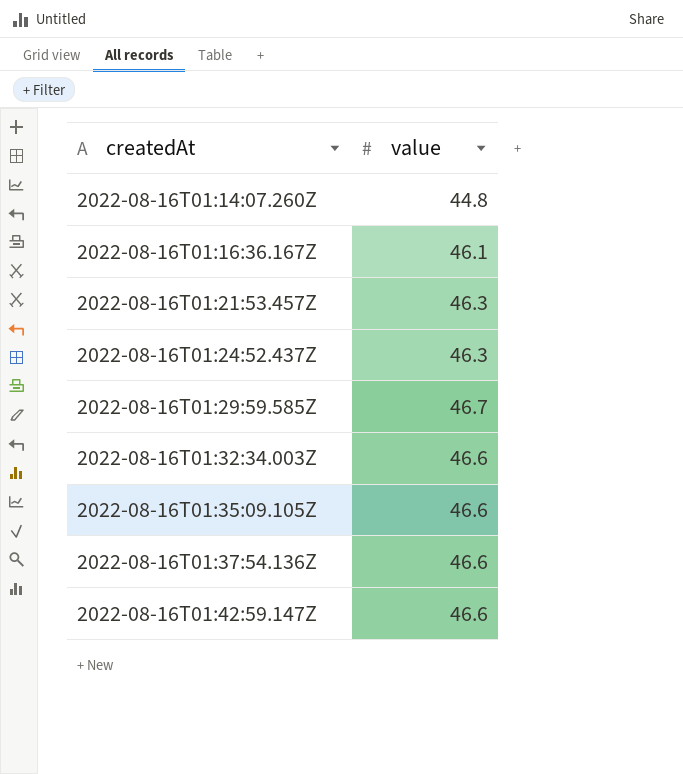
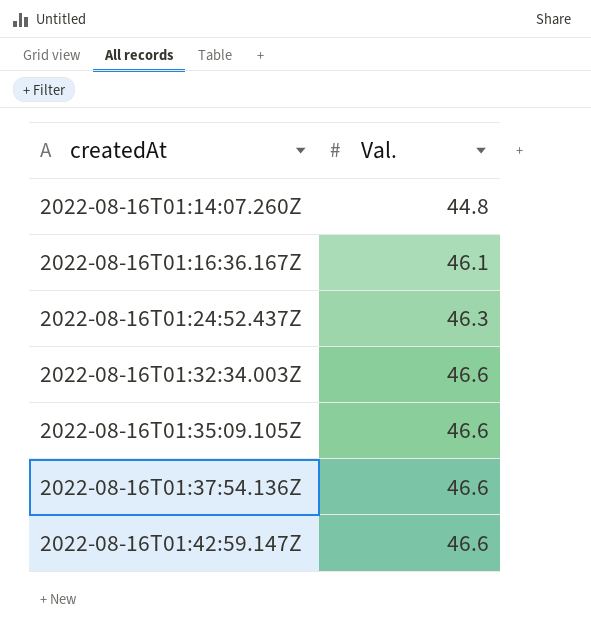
column name: value -> Val.
row 2022-08-16T01:21:53.457Z: 46.3 -> none
row 2022-08-16T01:29:59.585Z: 46.7 -> none

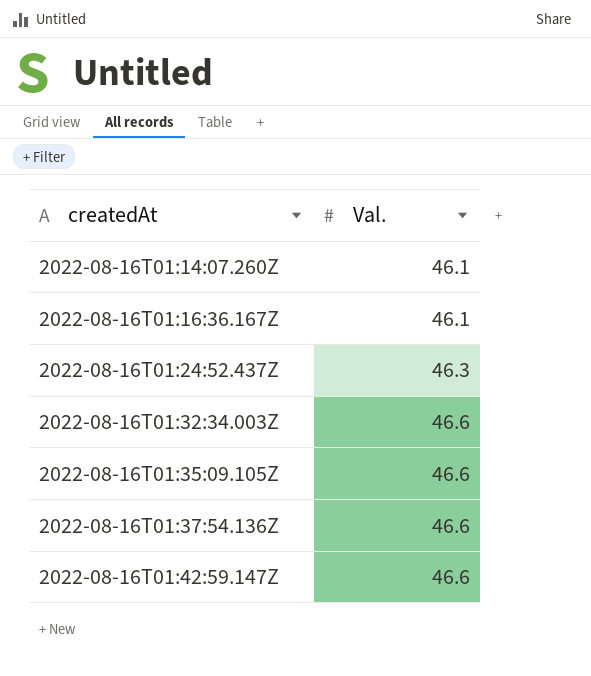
2022-08-16T01:14:07.260Z | Val.: 44.8 -> 46.1

